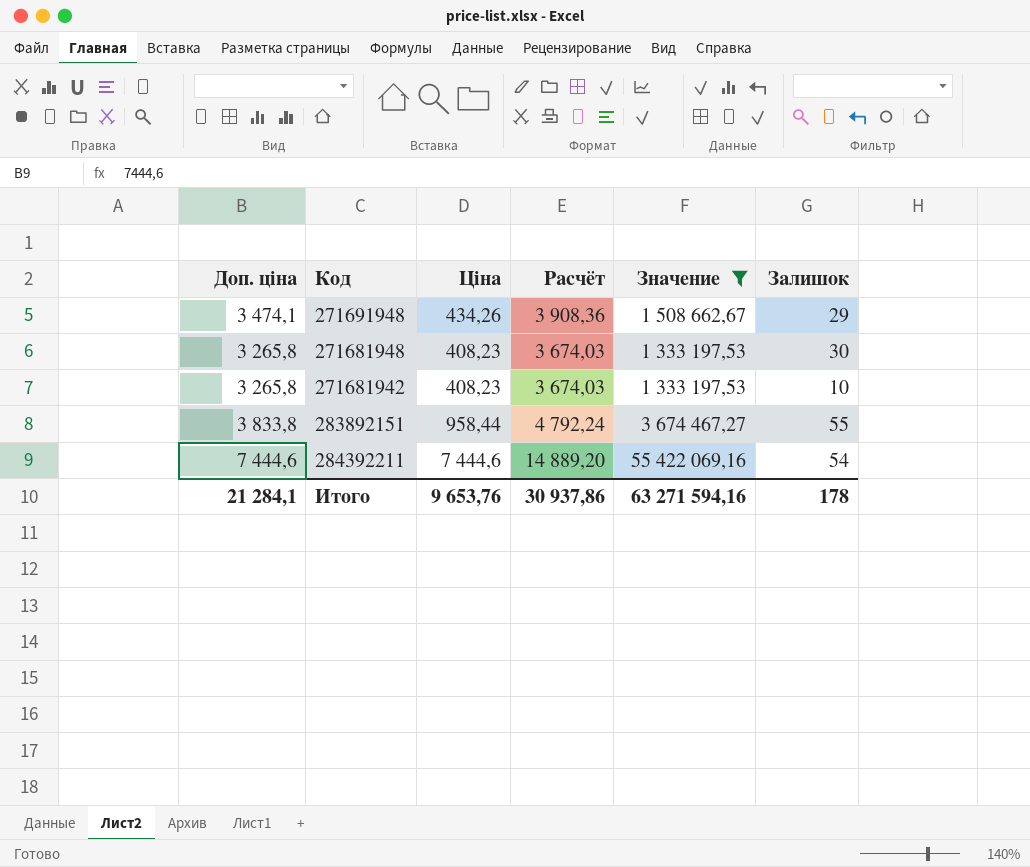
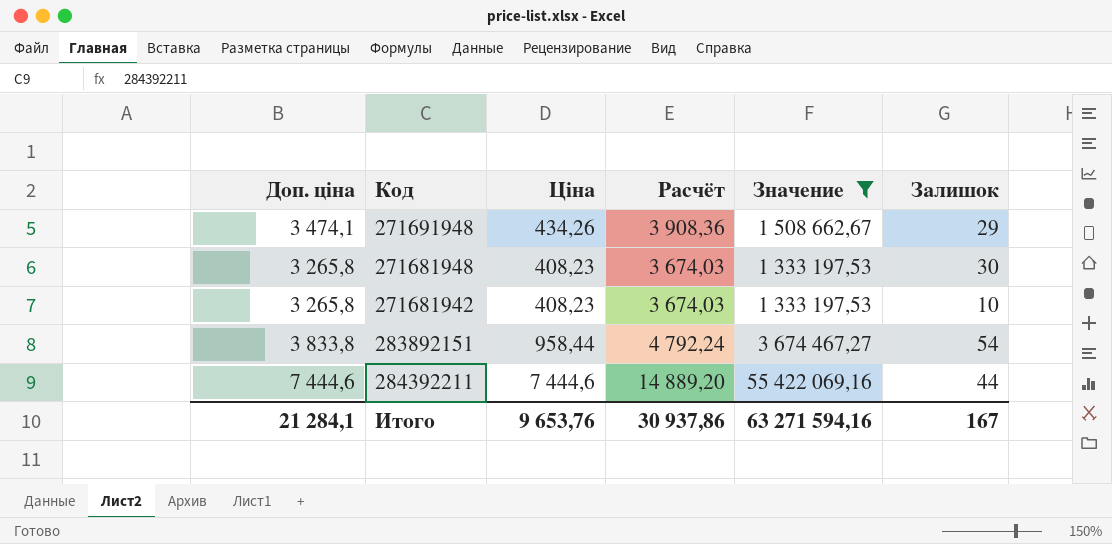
283892151 | Залишок: 55 -> 54
284392211 | Залишок: 54 -> 44
Итого | Залишок: 178 -> 167

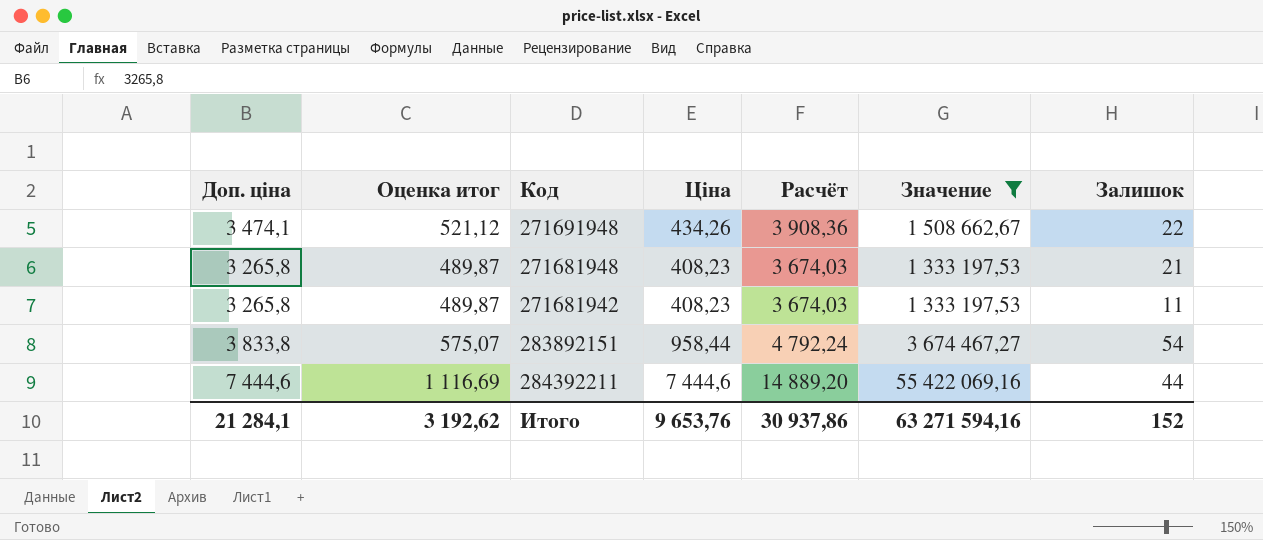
column Оценка итог | formula: none -> [Доп. ціна] * 0,15
271691948 | Залишок: 29 -> 22
271681948 | Залишок: 30 -> 21
271681942 | Залишок: 10 -> 11
Итого | Залишок: 167 -> 152

